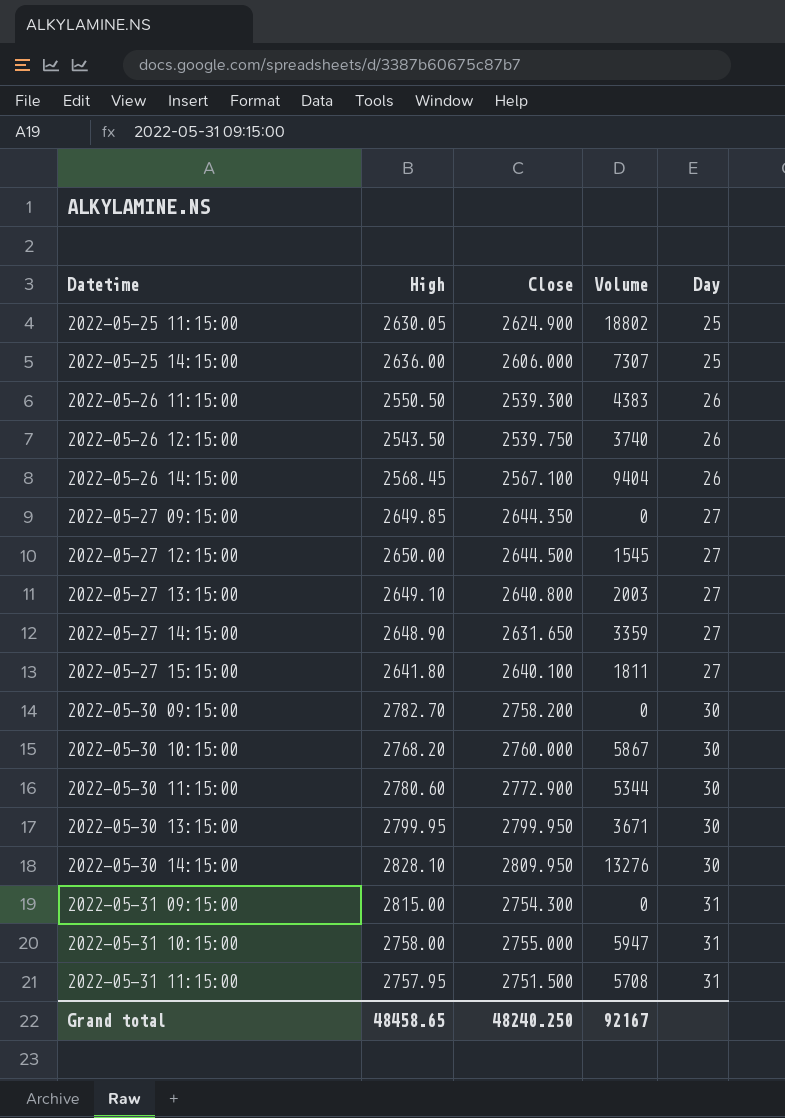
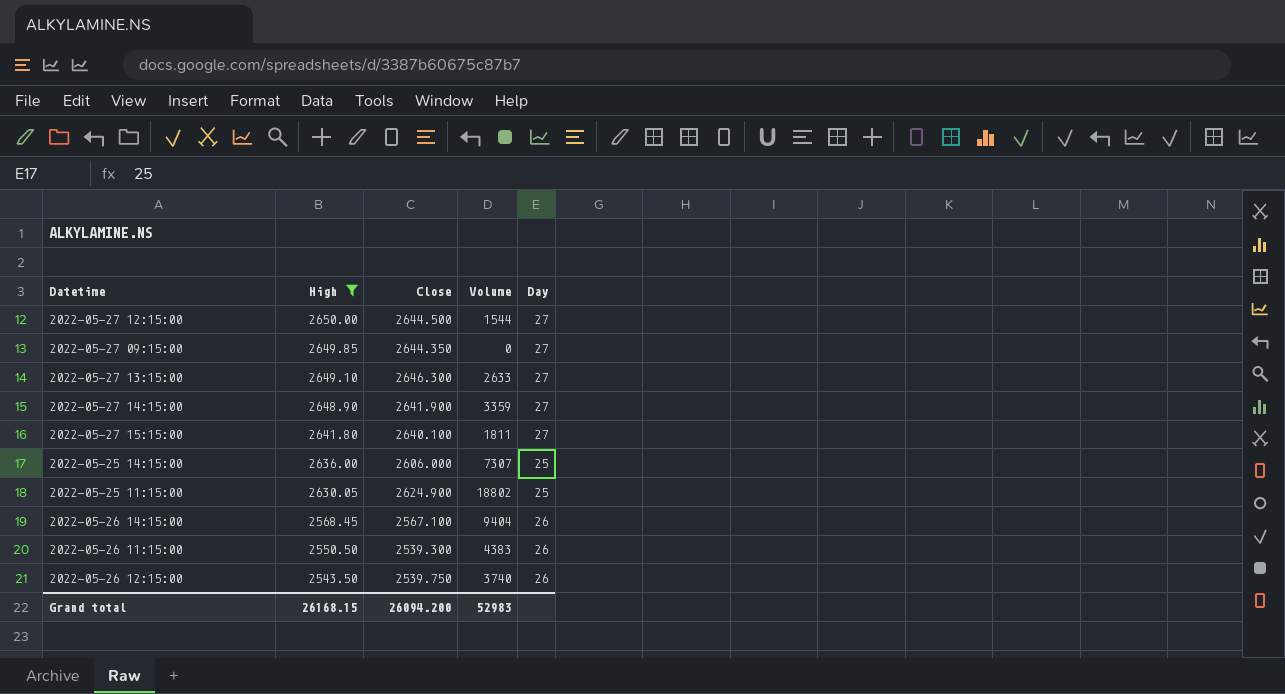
filter: none -> High <= 2650.00
row order: Datetime ascending -> High descending
2022-05-27 12:15:00 | Volume: 1545 -> 1544
2022-05-27 13:15:00 | Close: 2640.800 -> 2646.300
2022-05-27 13:15:00 | Volume: 2003 -> 2633
2022-05-27 14:15:00 | Close: 2631.650 -> 2641.900
Grand total | High: 48458.65 -> 26168.15
Grand total | Close: 48240.250 -> 26094.200
Grand total | Volume: 92167 -> 52983

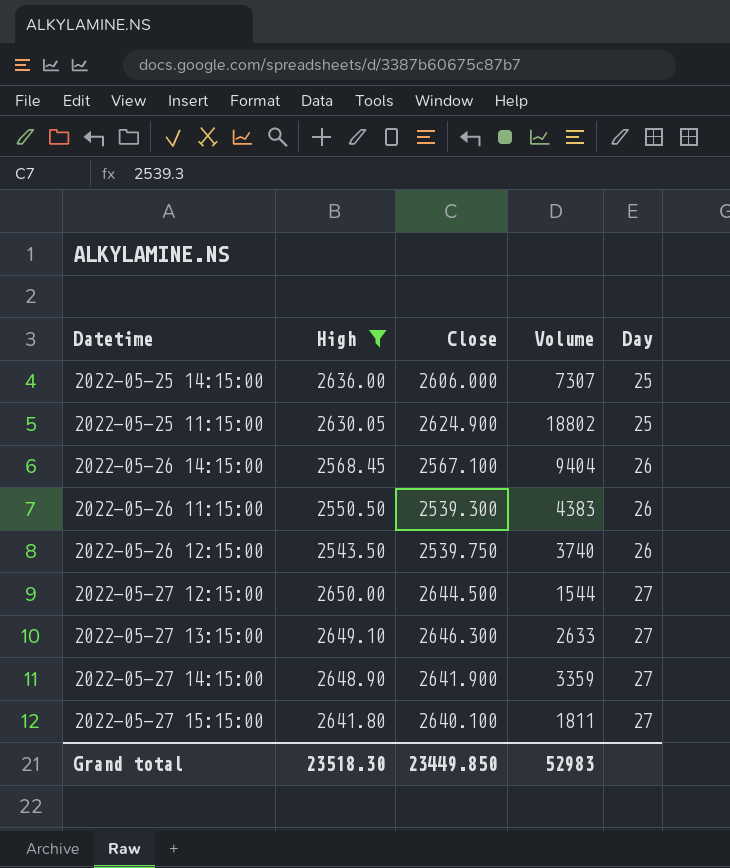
row order: High descending -> Day ascending
row 2022-05-27 09:15:00: 2649.85 | 2644.350 | 0 | 27 -> none
Grand total | High: 26168.15 -> 23518.30
Grand total | Close: 26094.200 -> 23449.850

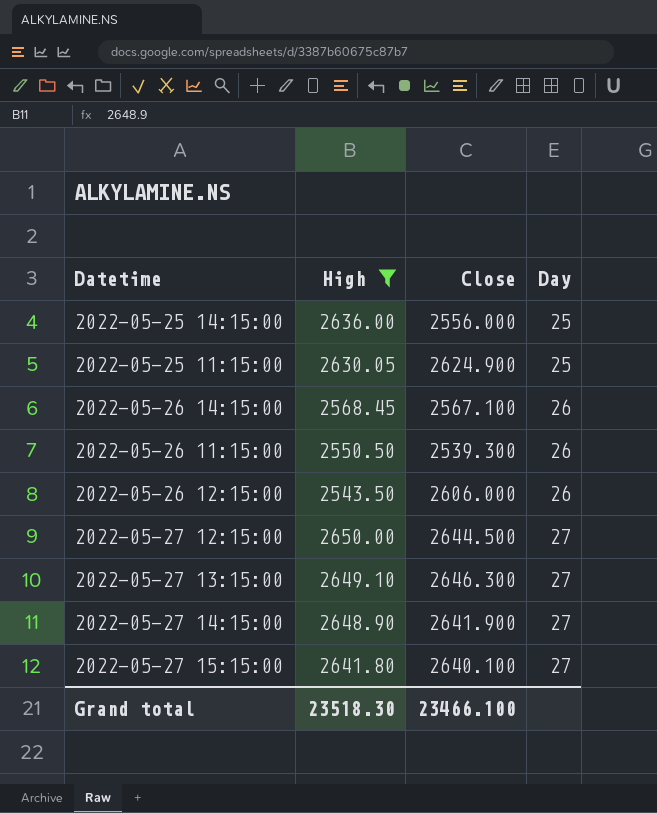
column Volume | position: 4 -> none
2022-05-25 14:15:00 | Close: 2606.000 -> 2556.000
2022-05-26 12:15:00 | Close: 2539.750 -> 2606.000
Grand total | Close: 23449.850 -> 23466.100

